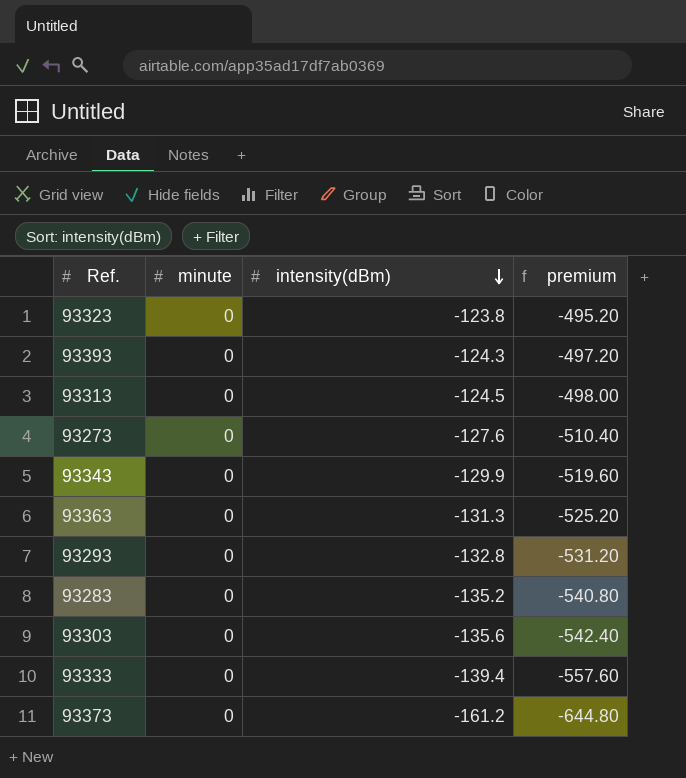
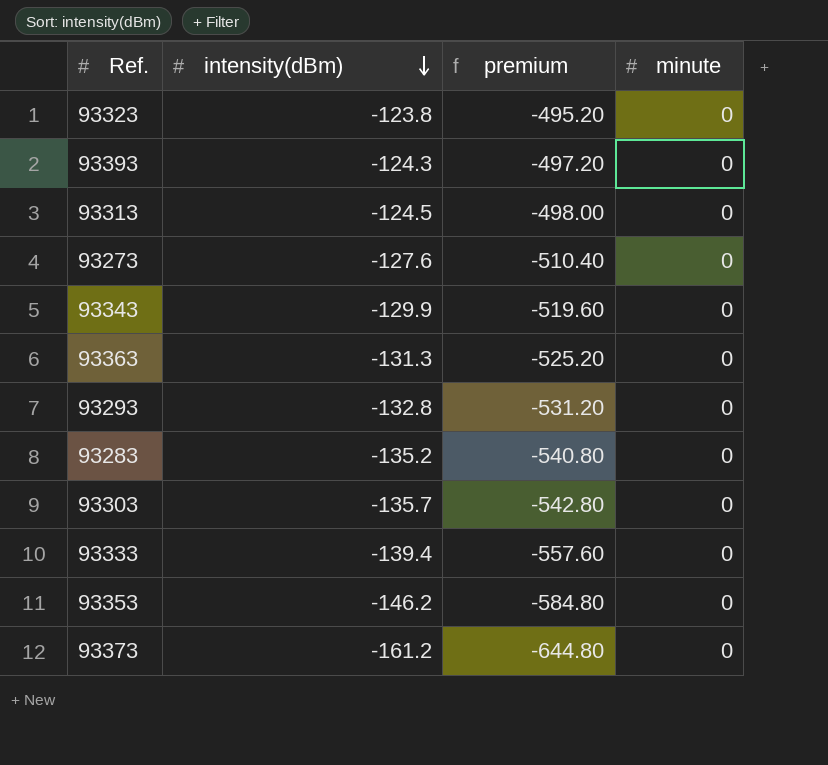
column minute | position: 2 -> 4
93303 | intensity(dBm): -135.6 -> -135.7
93303 | premium: -542.40 -> -542.80
row 93353: none -> -146.2 | -584.80 | 0

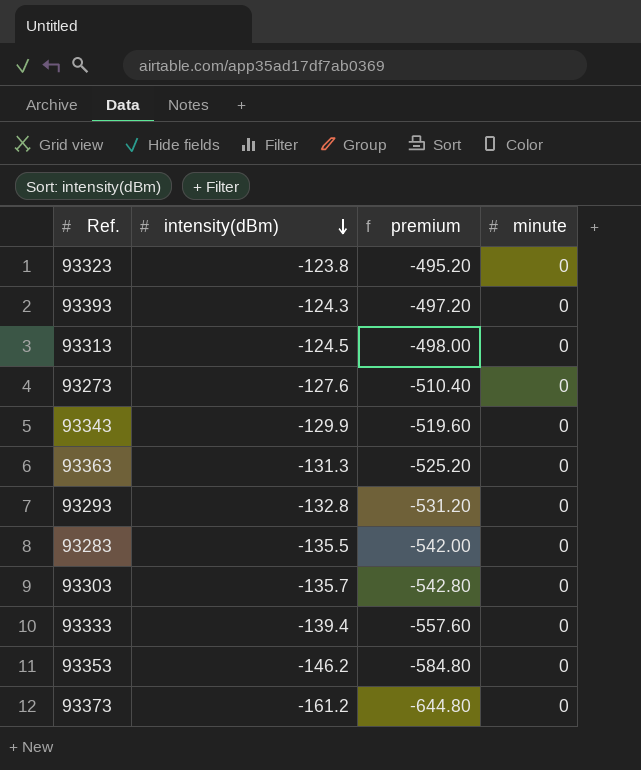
93283 | intensity(dBm): -135.2 -> -135.5
93283 | premium: -540.80 -> -542.00

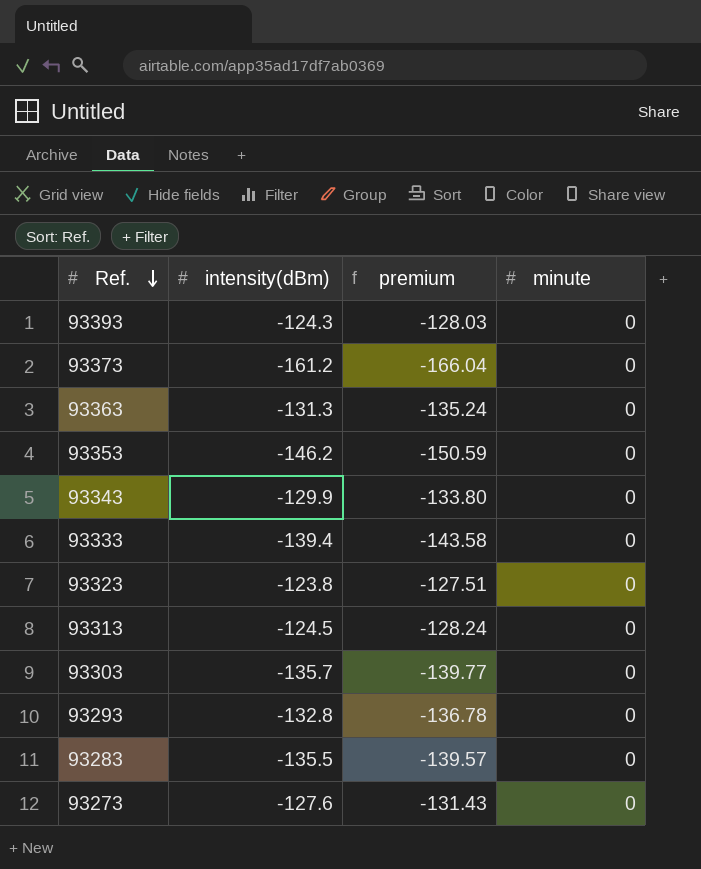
row order: intensity(dBm) descending -> Ref. descending
column premium | formula: [intensity(dBm)] * 4 -> [intensity(dBm)] * 1.03

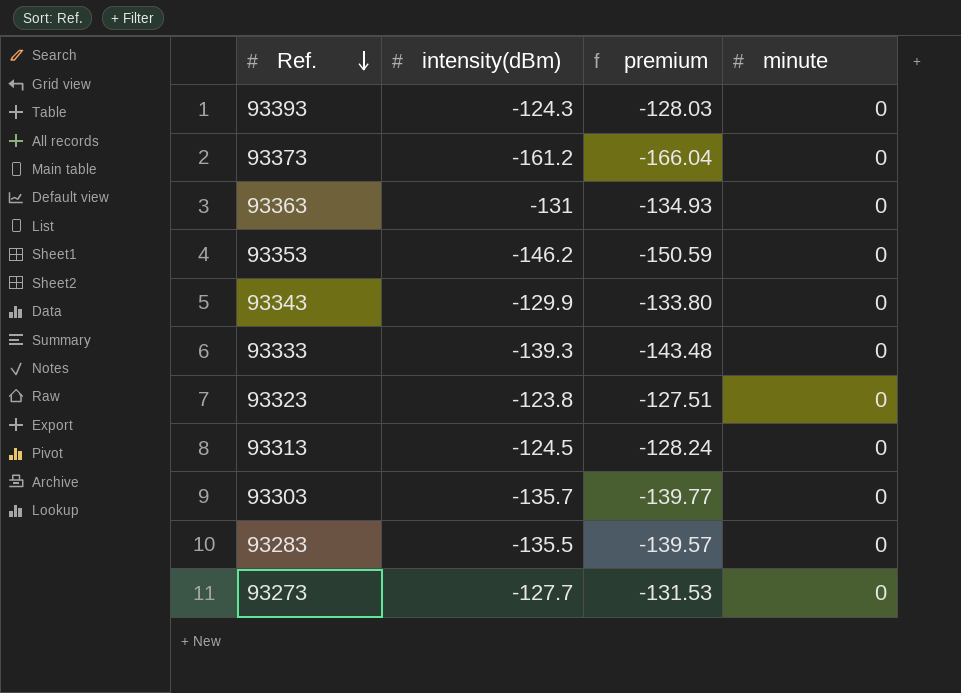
row 93293: -132.8 | -136.78 | 0 -> none
93363 | intensity(dBm): -131.3 -> -131
93363 | premium: -135.24 -> -134.93
93333 | intensity(dBm): -139.4 -> -139.3
93333 | premium: -143.58 -> -143.48
93273 | intensity(dBm): -127.6 -> -127.7
93273 | premium: -131.43 -> -131.53

